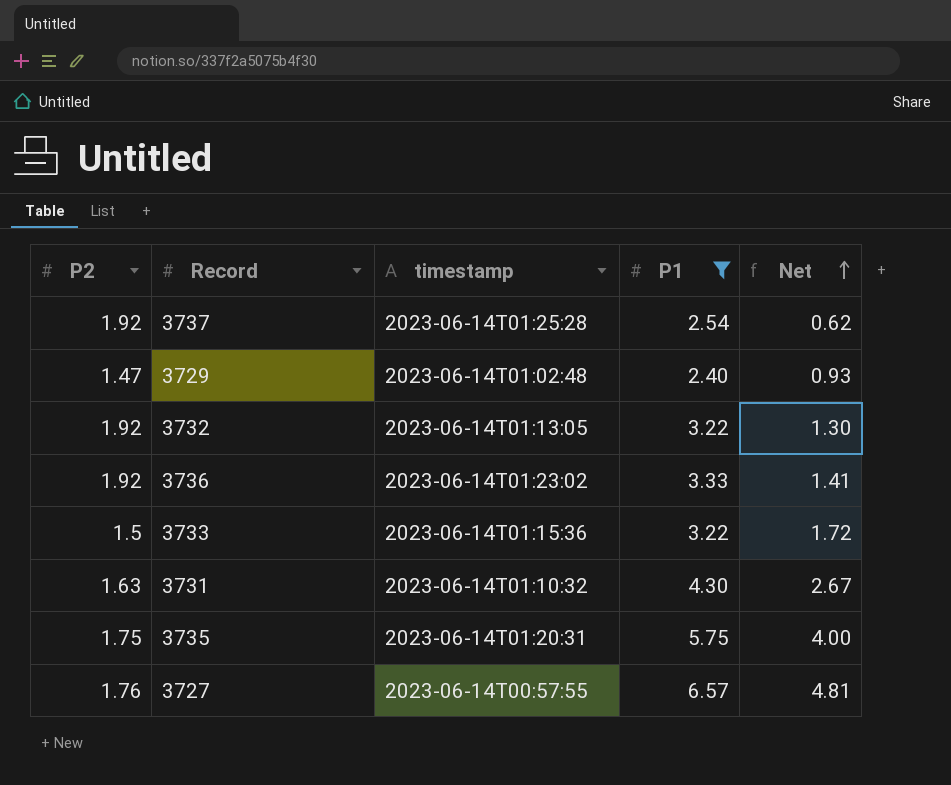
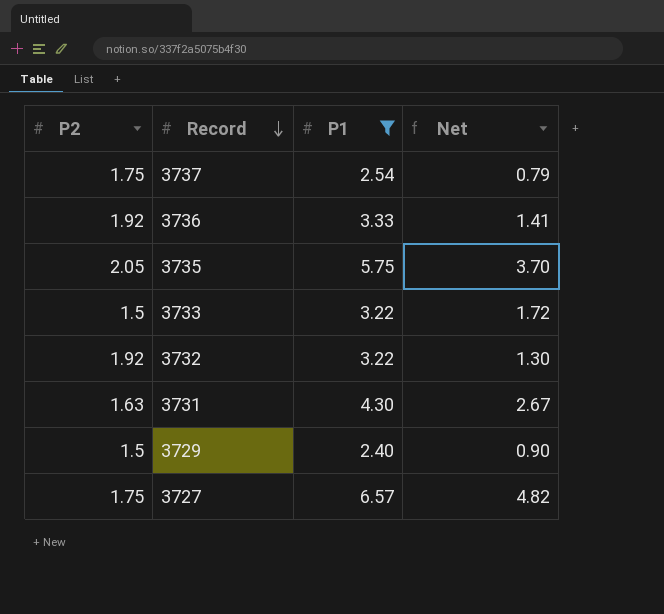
row order: Net ascending -> Record descending
column timestamp | position: 3 -> none
3737 | P2: 1.92 -> 1.75
3737 | Net: 0.62 -> 0.79
3735 | P2: 1.75 -> 2.05
3735 | Net: 4.00 -> 3.70
3729 | P2: 1.47 -> 1.5
3729 | Net: 0.93 -> 0.90
3727 | P2: 1.76 -> 1.75
3727 | Net: 4.81 -> 4.82

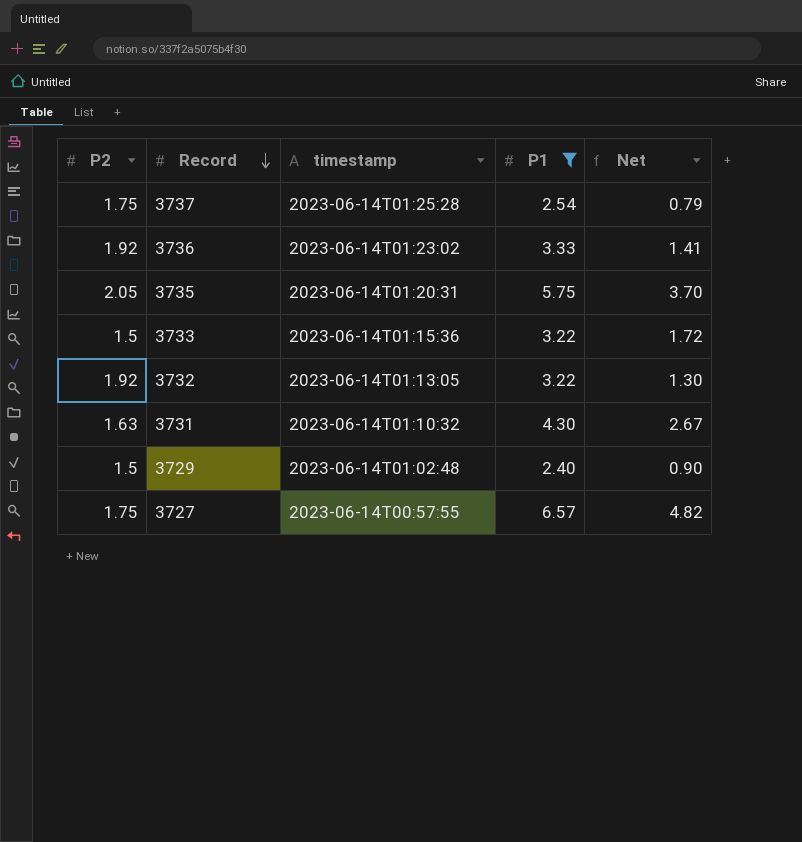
column timestamp | position: none -> 3

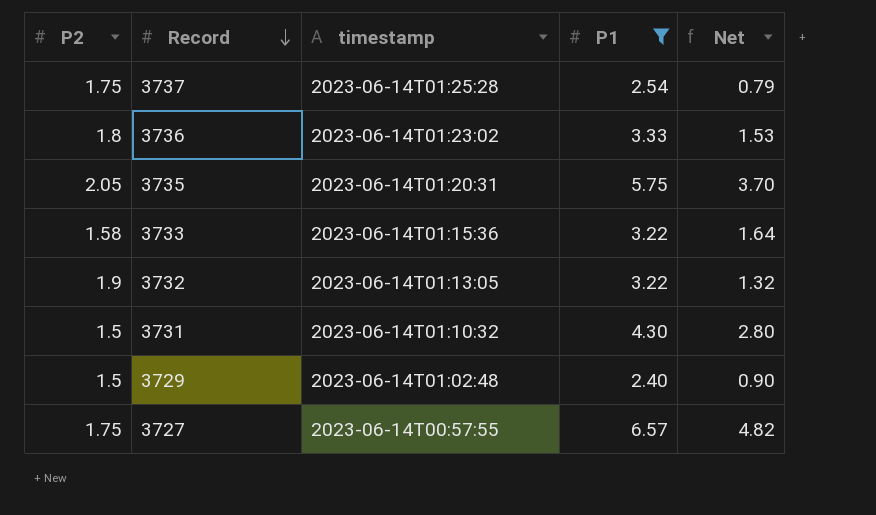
3736 | P2: 1.92 -> 1.8
3736 | Net: 1.41 -> 1.53
3733 | P2: 1.5 -> 1.58
3733 | Net: 1.72 -> 1.64
3732 | P2: 1.92 -> 1.9
3732 | Net: 1.30 -> 1.32
3731 | P2: 1.63 -> 1.5
3731 | Net: 2.67 -> 2.80

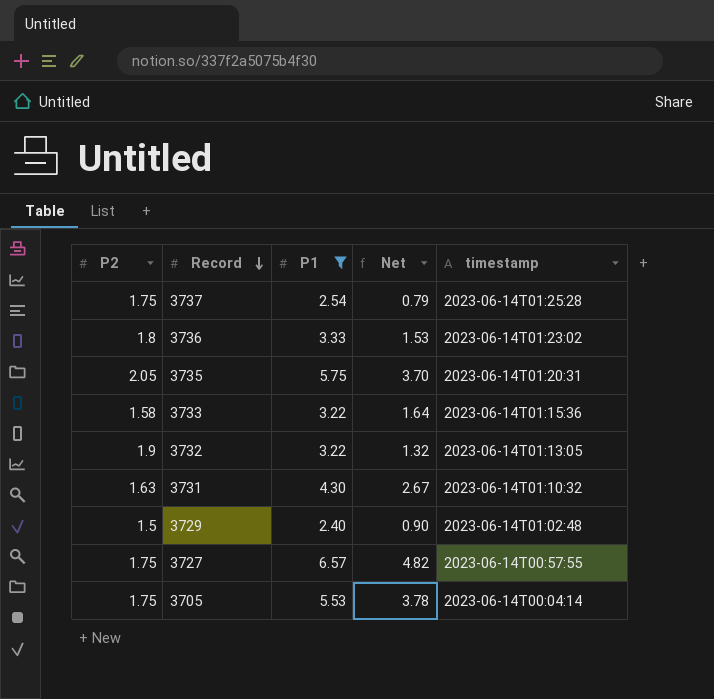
column timestamp | position: 3 -> 5
3731 | P2: 1.5 -> 1.63
3731 | Net: 2.80 -> 2.67
row 3705: none -> 1.75 | 5.53 | 3.78 | 2023-06-14T00:04:14

